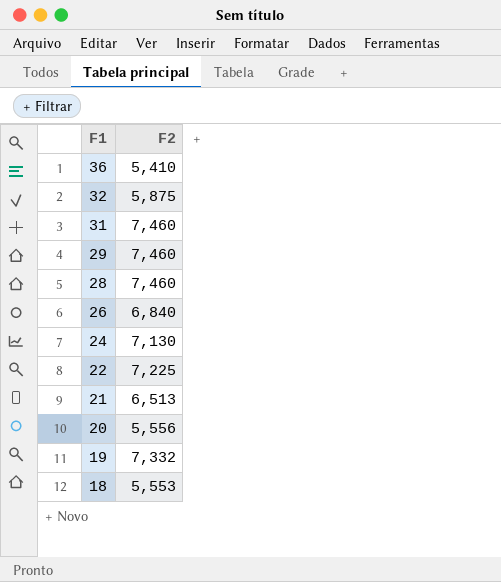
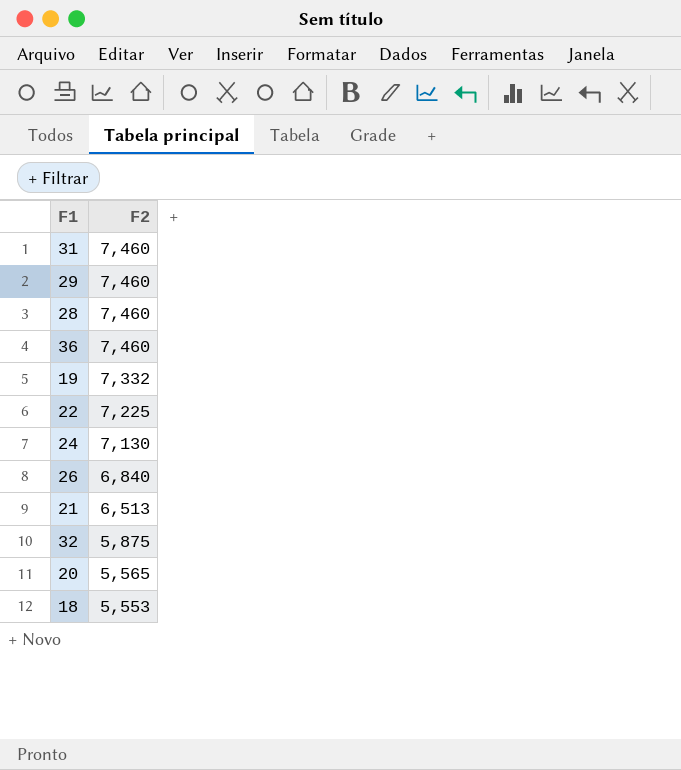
row order: F1 descending -> F2 descending
36 | F2: 5,410 -> 7,460
20 | F2: 5,556 -> 5,565

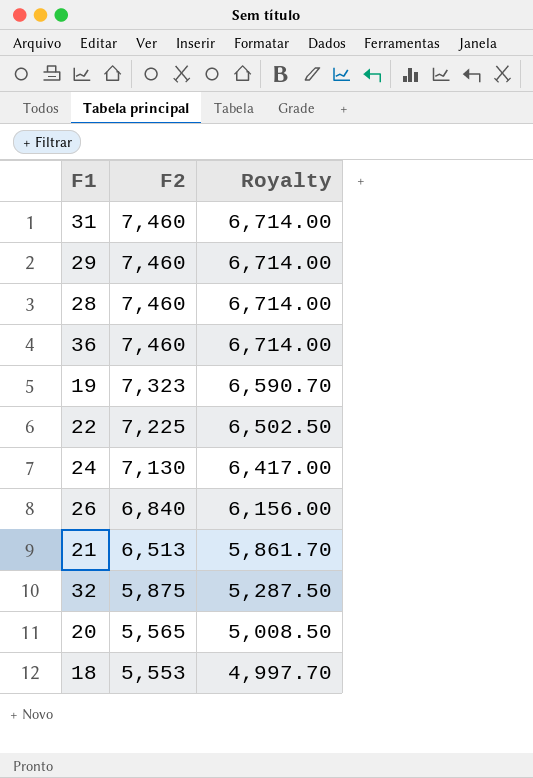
column Royalty | formula: none -> [F2] * 0.9
19 | F2: 7,332 -> 7,323

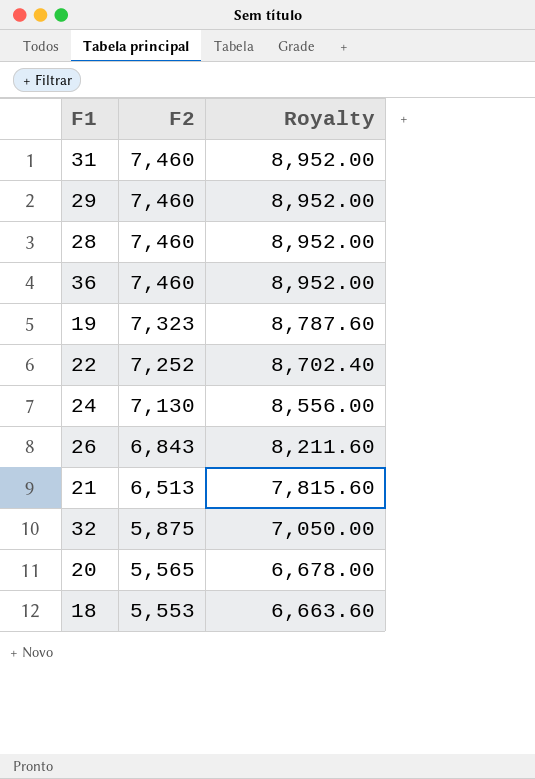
column Royalty | formula: [F2] * 0.9 -> [F2] * 1.2
22 | F2: 7,225 -> 7,252
26 | F2: 6,840 -> 6,843

